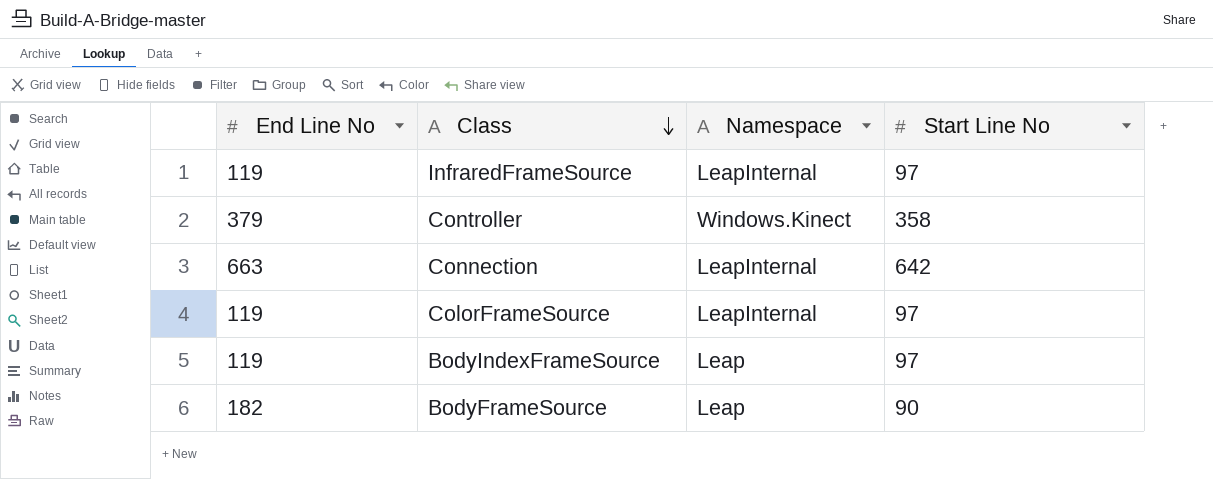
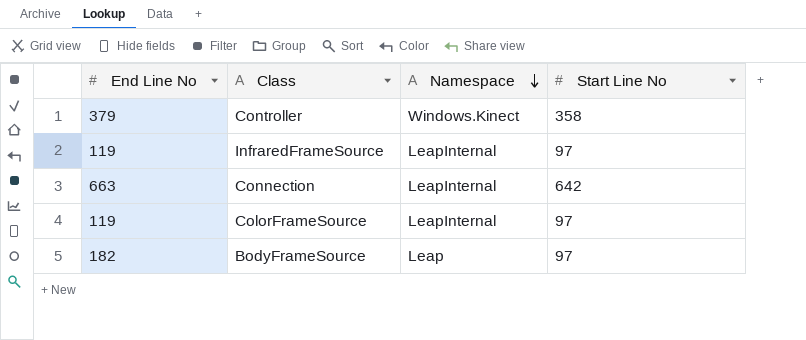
row order: Class descending -> Namespace descending
row BodyIndexFrameSource: 119 | Leap | 97 -> none
BodyFrameSource | Start Line No: 90 -> 97

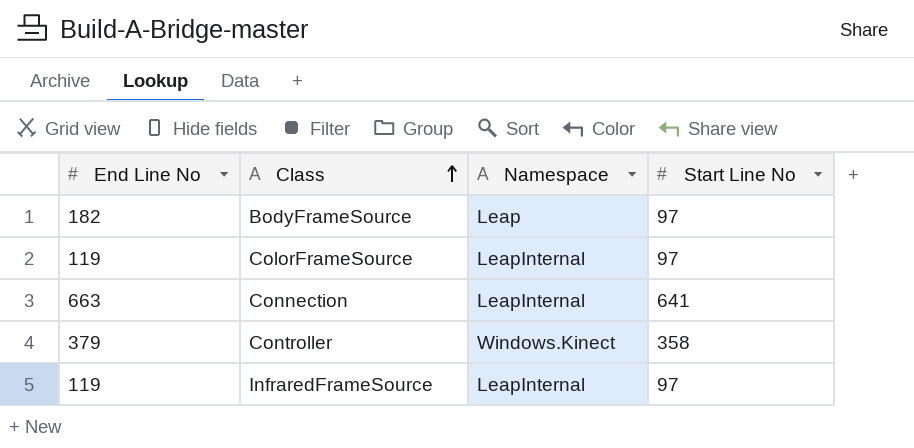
row order: Namespace descending -> Class ascending
Connection | Start Line No: 642 -> 641

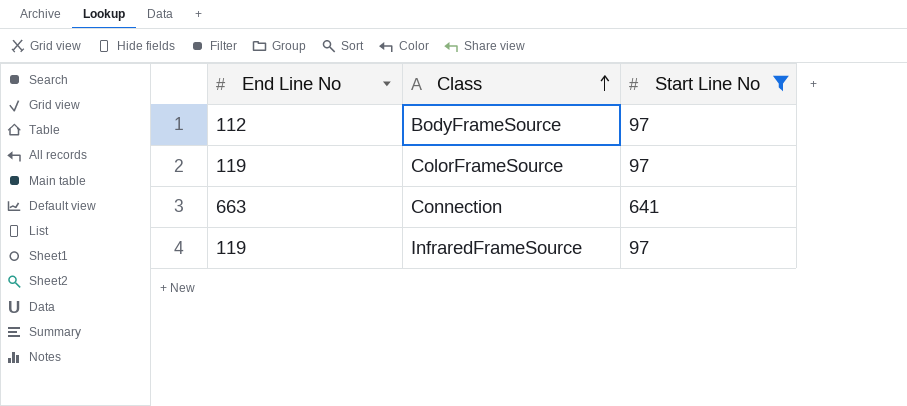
filter: none -> Start Line No != 358
column Namespace | position: 3 -> none
BodyFrameSource | End Line No: 182 -> 112

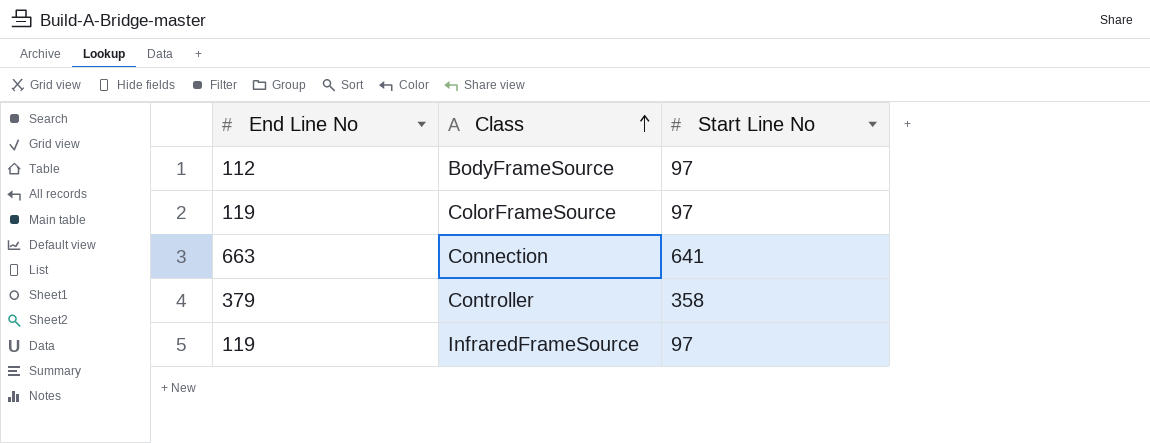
filter: Start Line No != 358 -> none

